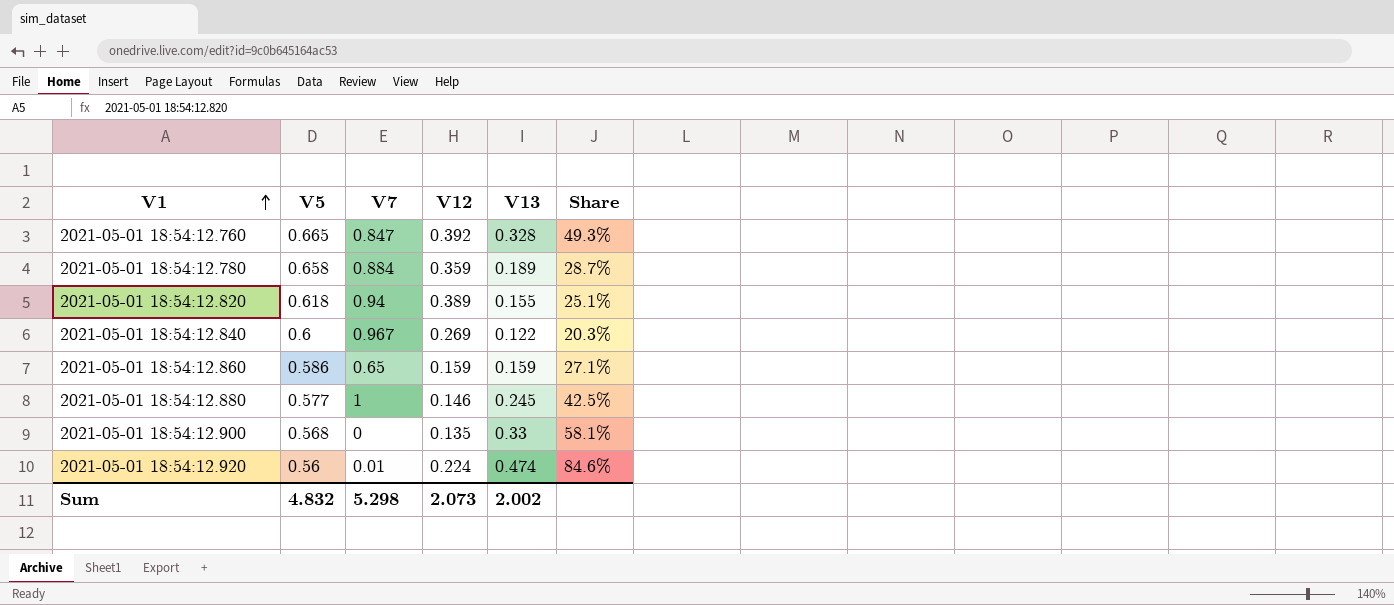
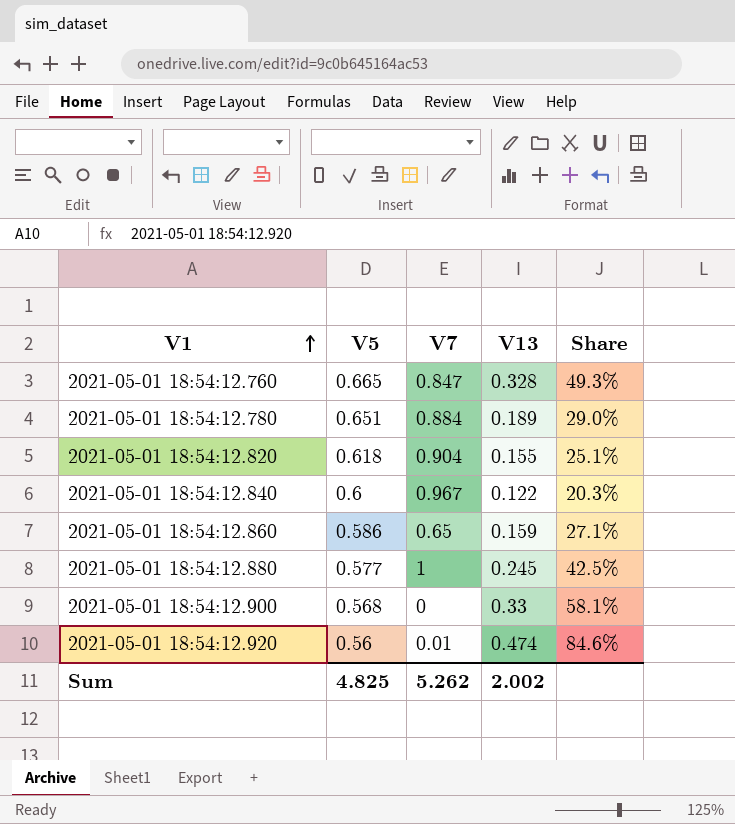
column V12 | position: 4 -> none
2021-05-01 18:54:12.780 | V5: 0.658 -> 0.651
2021-05-01 18:54:12.780 | Share: 28.7% -> 29.0%
2021-05-01 18:54:12.820 | V7: 0.94 -> 0.904
Sum | V5: 4.832 -> 4.825
Sum | V7: 5.298 -> 5.262

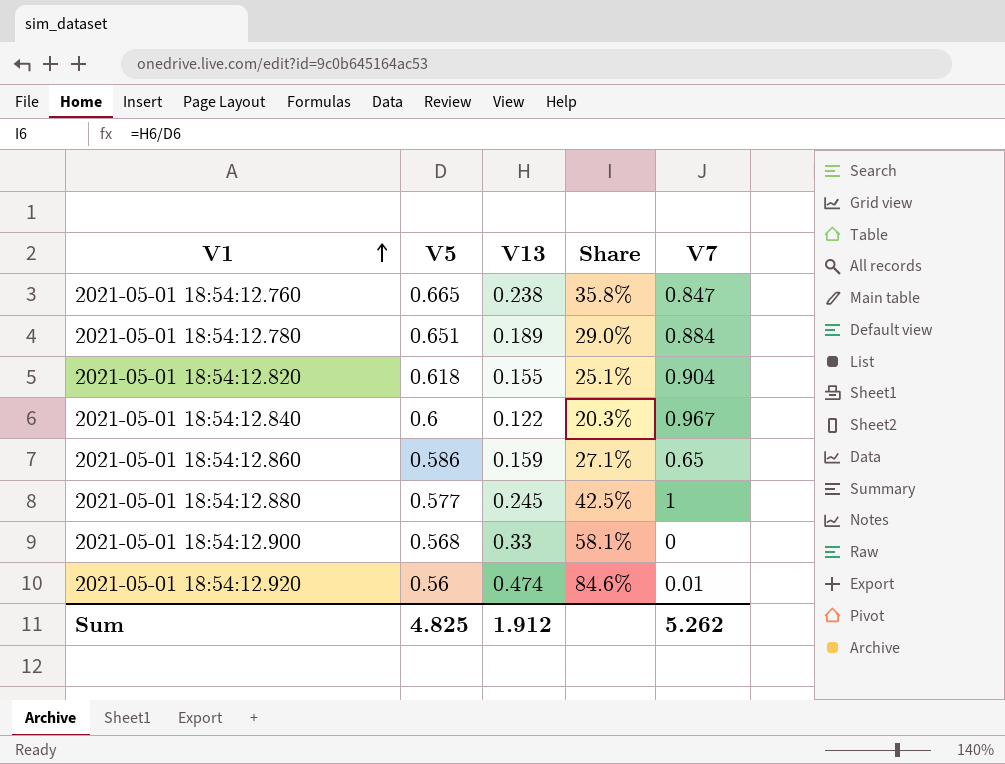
column V7 | position: 3 -> 5
2021-05-01 18:54:12.760 | V13: 0.328 -> 0.238
2021-05-01 18:54:12.760 | Share: 49.3% -> 35.8%
Sum | V13: 2.002 -> 1.912

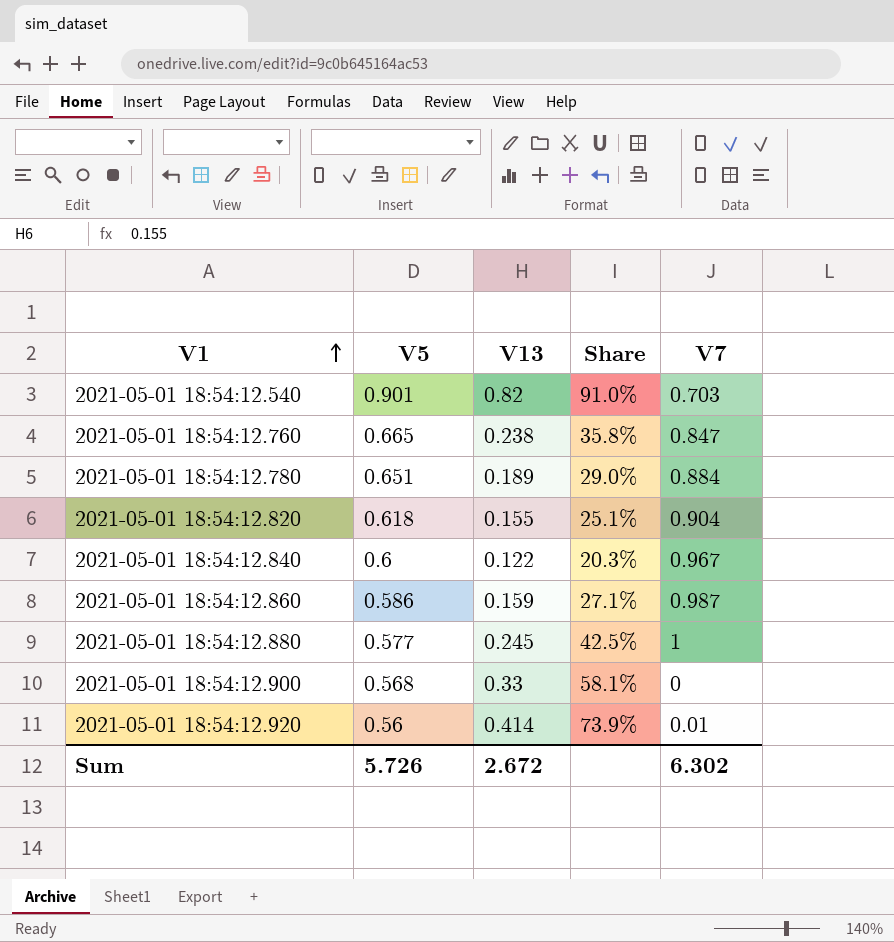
row 2021-05-01 18:54:12.540: none -> 0.901 | 0.82 | 91.0% | 0.703
2021-05-01 18:54:12.860 | V7: 0.65 -> 0.987
2021-05-01 18:54:12.920 | V13: 0.474 -> 0.414
2021-05-01 18:54:12.920 | Share: 84.6% -> 73.9%
Sum | V5: 4.825 -> 5.726
Sum | V13: 1.912 -> 2.672
Sum | V7: 5.262 -> 6.302

